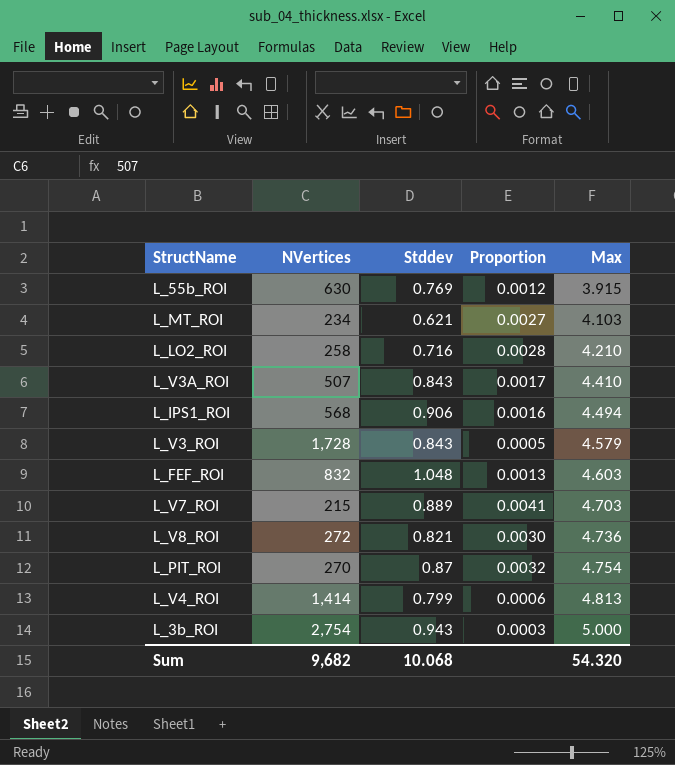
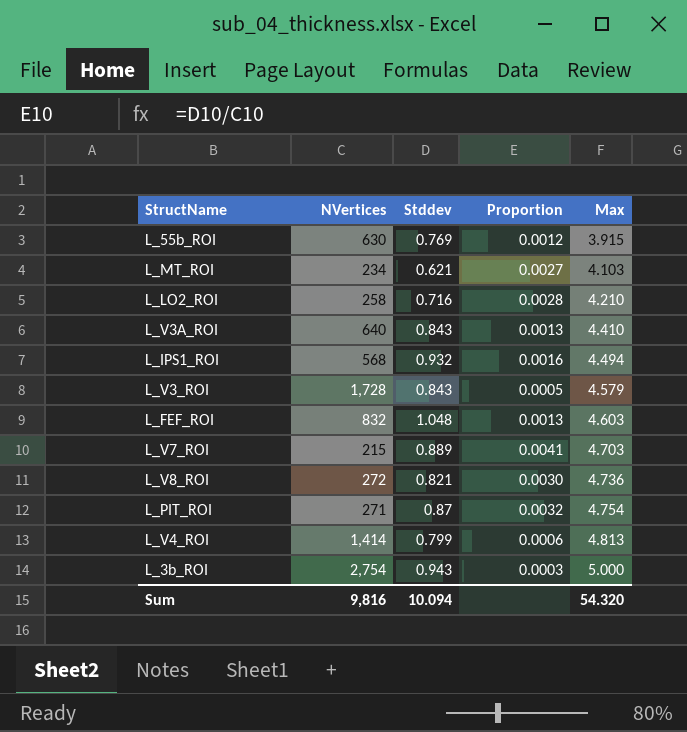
L_V3A_ROI | NVertices: 507 -> 640
L_V3A_ROI | Proportion: 0.0017 -> 0.0013
L_IPS1_ROI | Stddev: 0.906 -> 0.932
L_PIT_ROI | NVertices: 270 -> 271
Sum | NVertices: 9,682 -> 9,816
Sum | Stddev: 10.068 -> 10.094

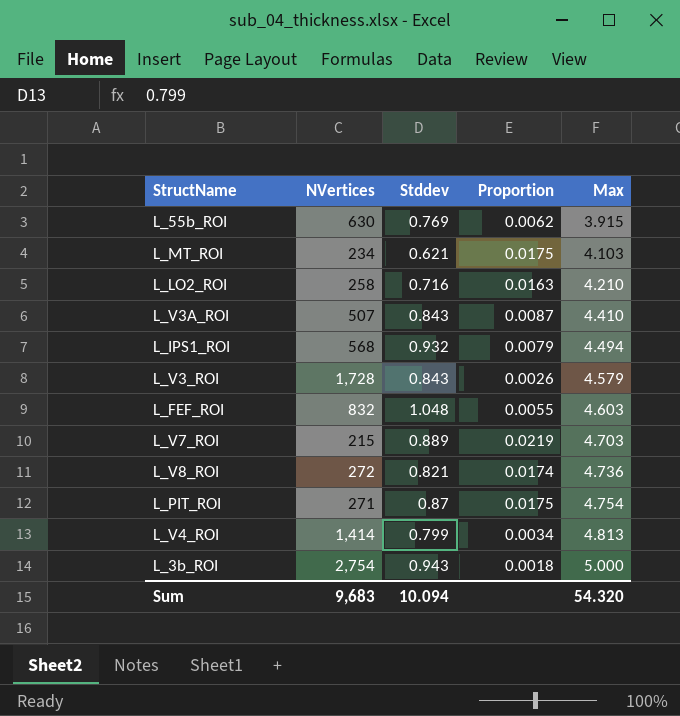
column Proportion | formula: [Stddev] / [NVertices] -> [Max] / [NVertices]
L_V3A_ROI | NVertices: 640 -> 507
Sum | NVertices: 9,816 -> 9,683

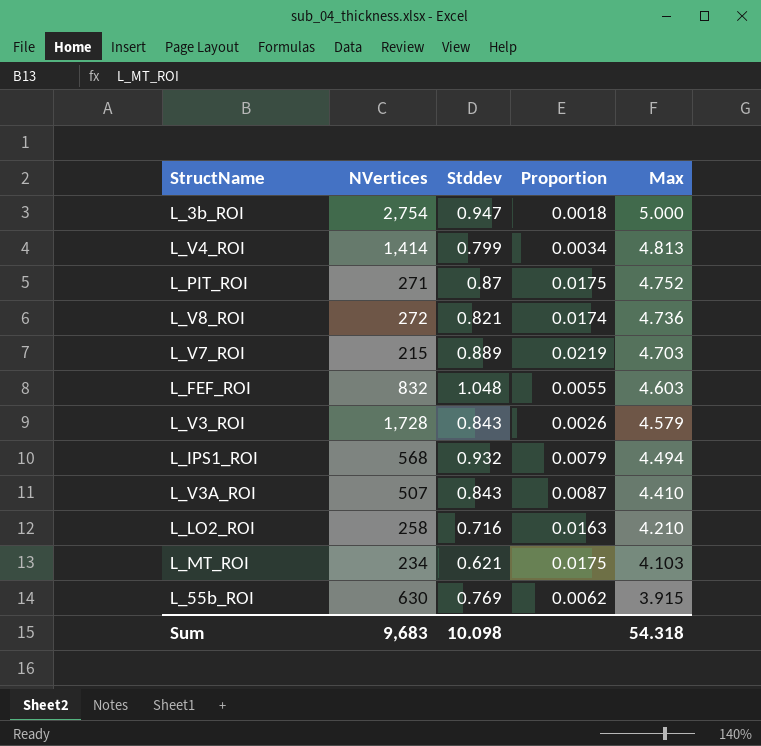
row order: Max ascending -> Max descending
L_3b_ROI | Stddev: 0.943 -> 0.947
L_PIT_ROI | Max: 4.754 -> 4.752
Sum | Stddev: 10.094 -> 10.098
Sum | Max: 54.320 -> 54.318

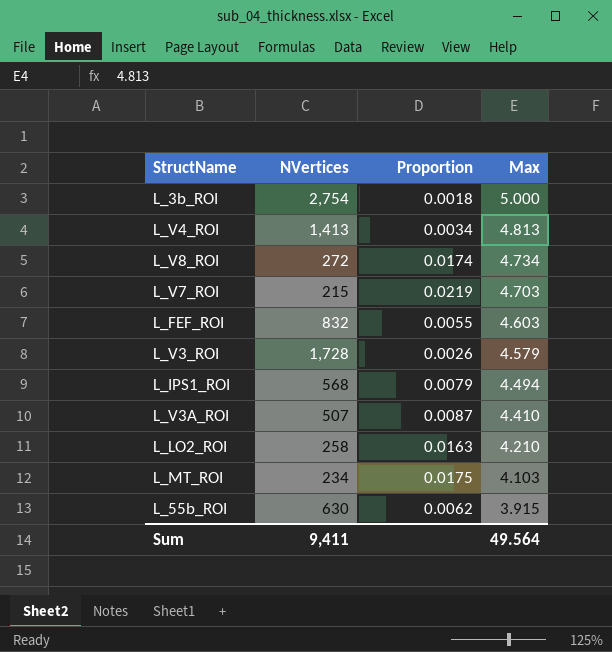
column Stddev | position: 3 -> none
row L_PIT_ROI: 271 | 0.87 | 0.0175 | 4.752 -> none
L_V4_ROI | NVertices: 1,414 -> 1,413
L_V8_ROI | Max: 4.736 -> 4.734
Sum | NVertices: 9,683 -> 9,411
Sum | Max: 54.318 -> 49.564

